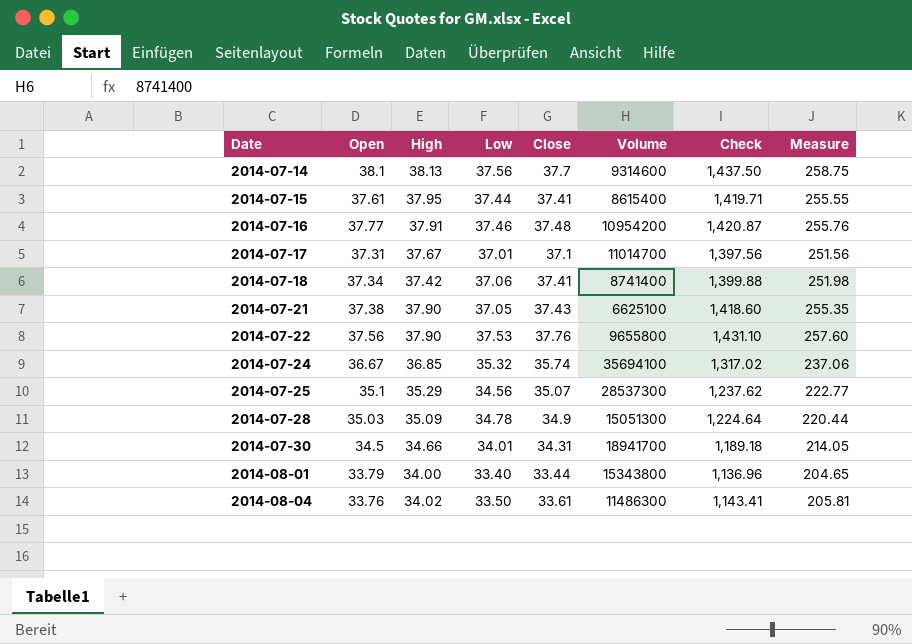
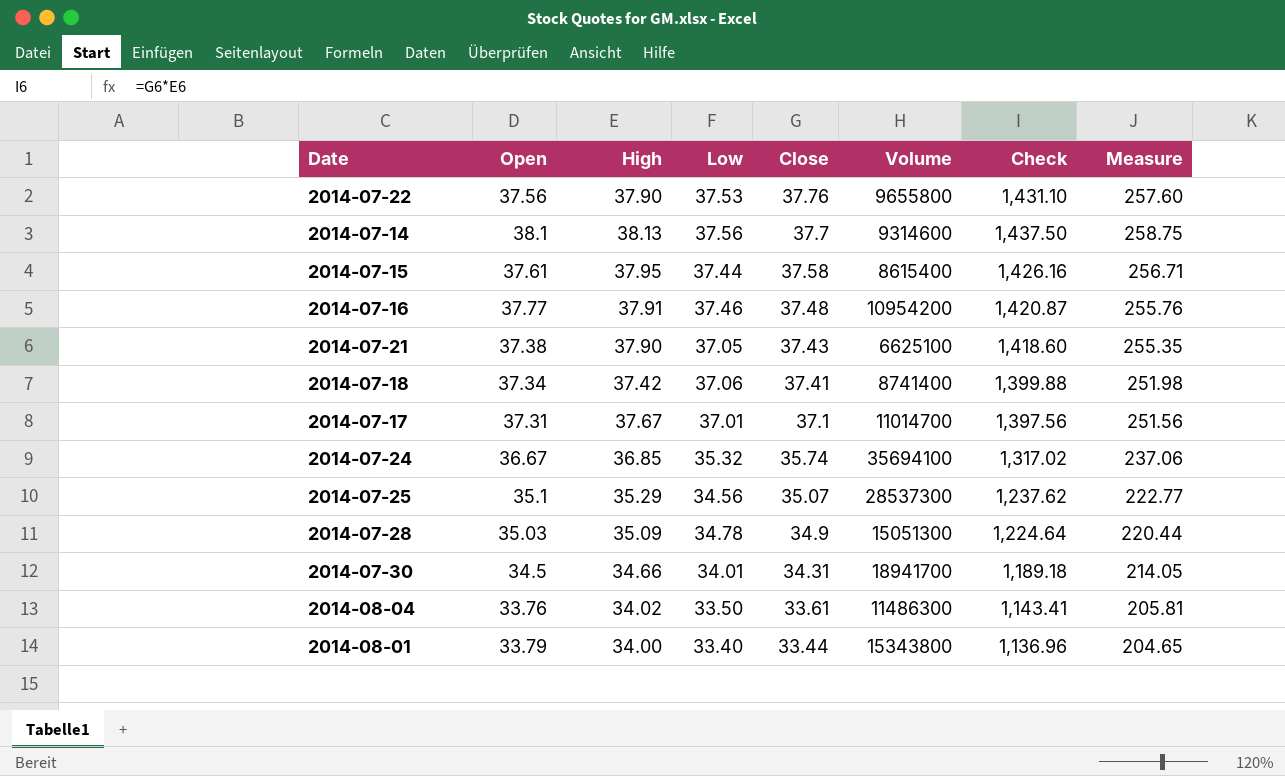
row order: Date ascending -> Close descending
2014-07-15 | Close: 37.41 -> 37.58
2014-07-15 | Check: 1,419.71 -> 1,426.16
2014-07-15 | Measure: 255.55 -> 256.71

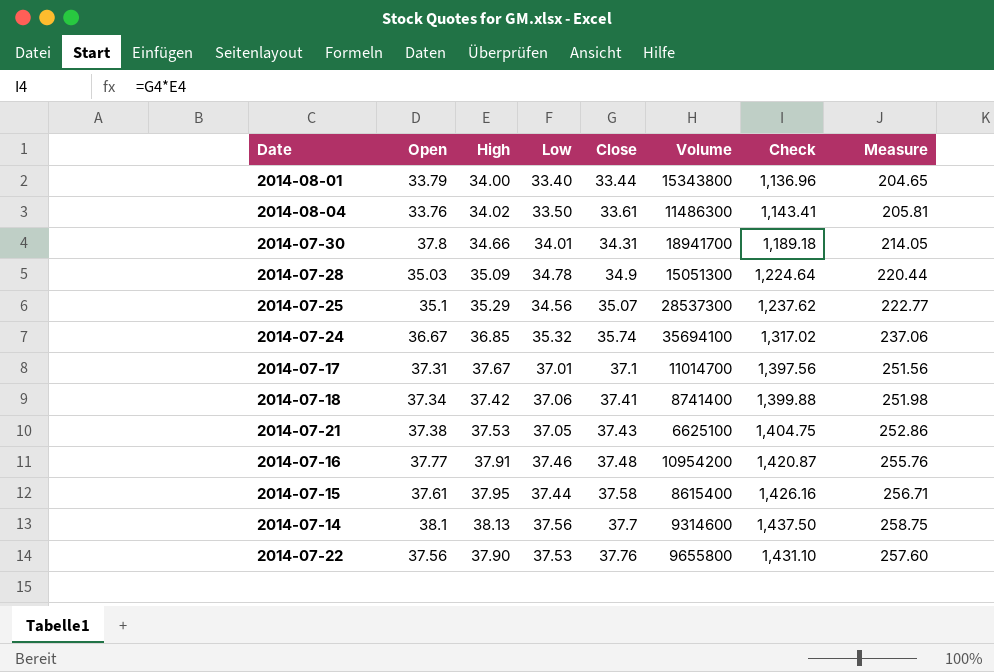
row order: Close descending -> Close ascending
2014-07-30 | Open: 34.5 -> 37.8
2014-07-21 | High: 37.90 -> 37.53
2014-07-21 | Check: 1,418.60 -> 1,404.75
2014-07-21 | Measure: 255.35 -> 252.86

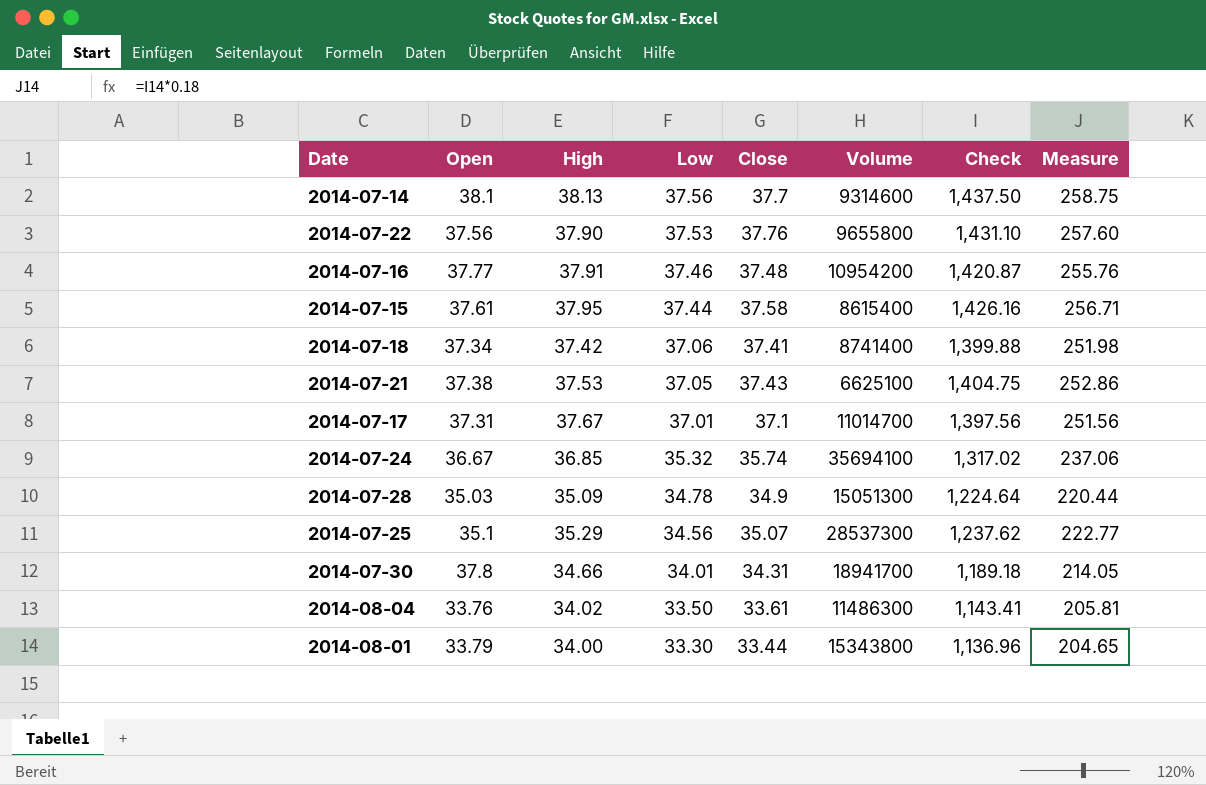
row order: Close ascending -> Low descending
2014-08-01 | Low: 33.40 -> 33.30

